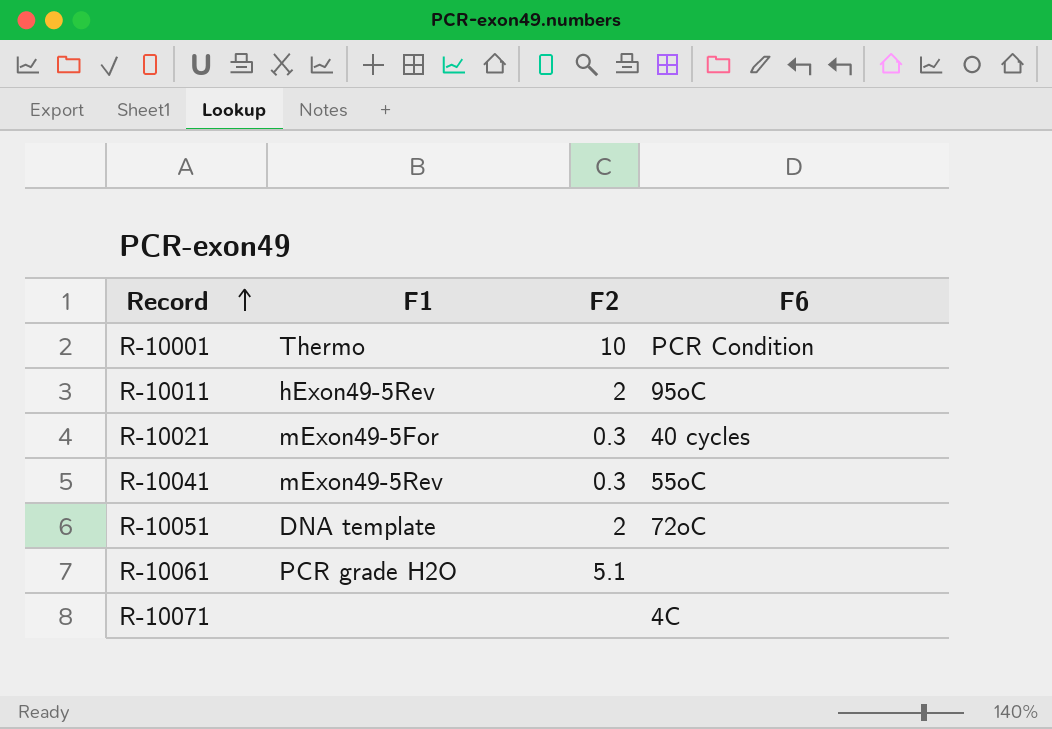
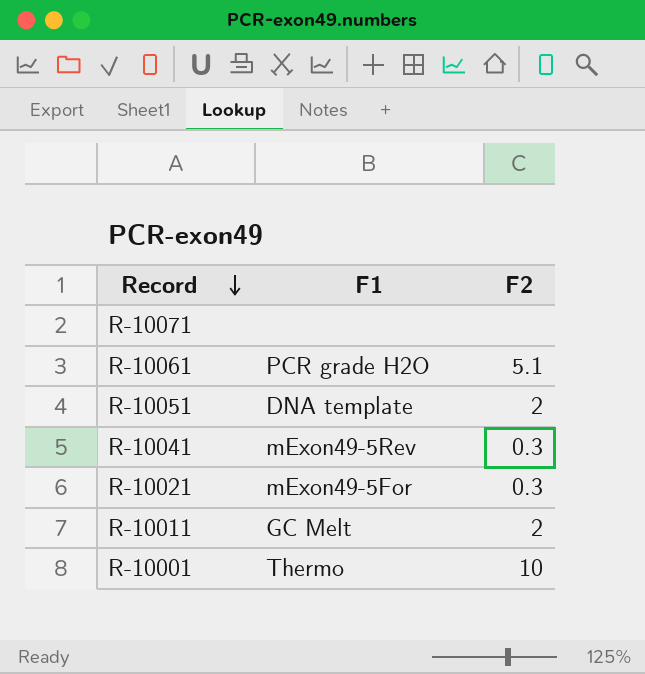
row order: Record ascending -> Record descending
column F6 | position: 4 -> none
R-10011 | F1: hExon49-5Rev -> GC Melt

